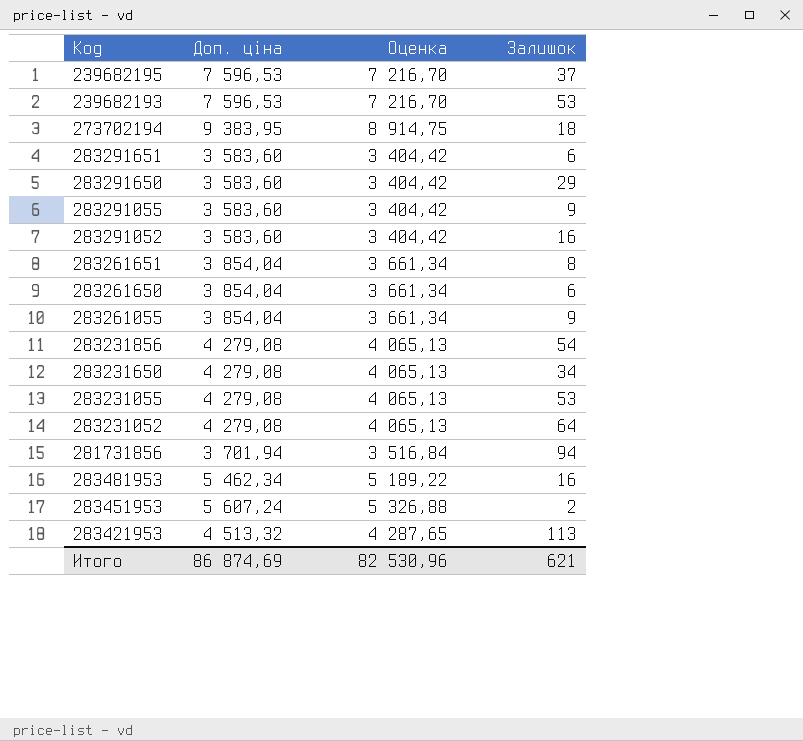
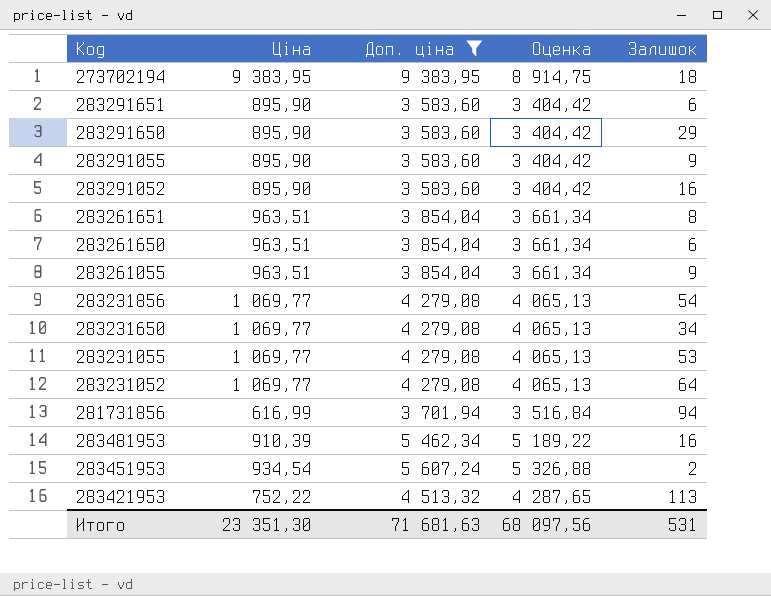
filter: none -> Доп. ціна != 7 596,53
column Ціна | position: none -> 2
Итого | Доп. ціна: 86 874,69 -> 71 681,63
Итого | Оценка: 82 530,96 -> 68 097,56
Итого | Залишок: 621 -> 531

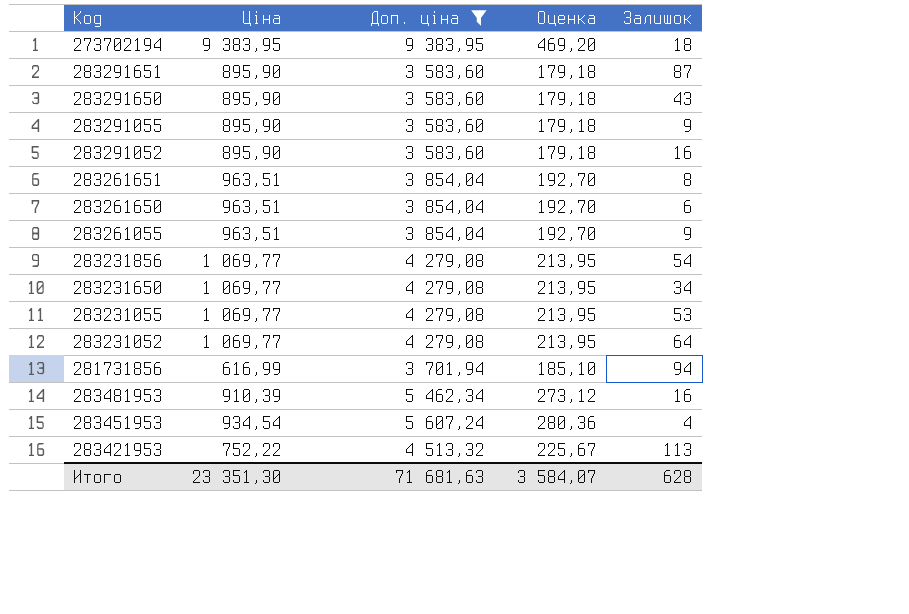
column Оценка | formula: [Доп. ціна] * 0,95 -> [Доп. ціна] * 0,05
283291651 | Залишок: 6 -> 87
283291650 | Залишок: 29 -> 43
283451953 | Залишок: 2 -> 4
Итого | Оценка: 68 097,56 -> 3 584,07
Итого | Залишок: 531 -> 628

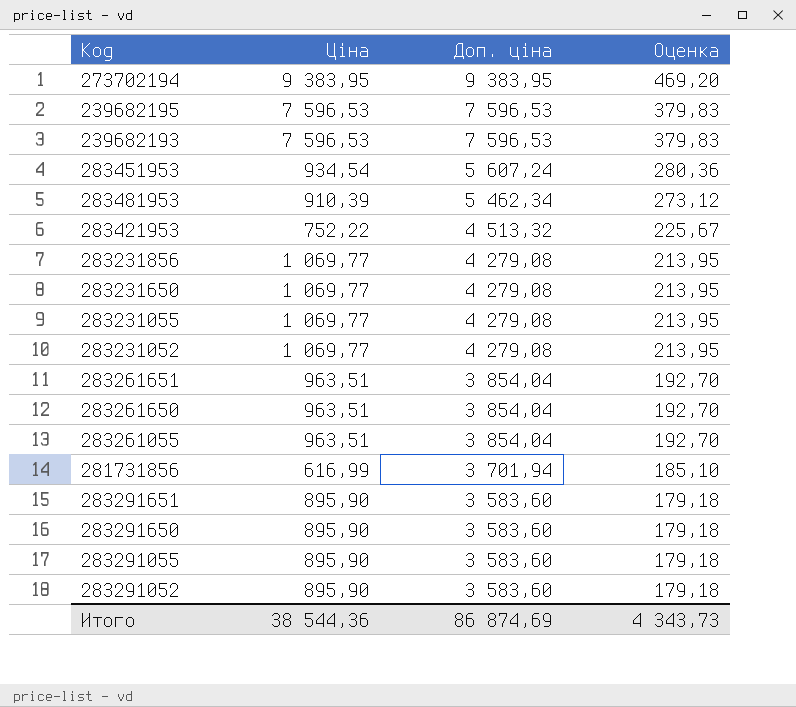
filter: Доп. ціна != 7 596,53 -> none
row order: none -> Доп. ціна descending
column Залишок | position: 5 -> none
Итого | Ціна: 23 351,30 -> 38 544,36
Итого | Доп. ціна: 71 681,63 -> 86 874,69
Итого | Оценка: 3 584,07 -> 4 343,73

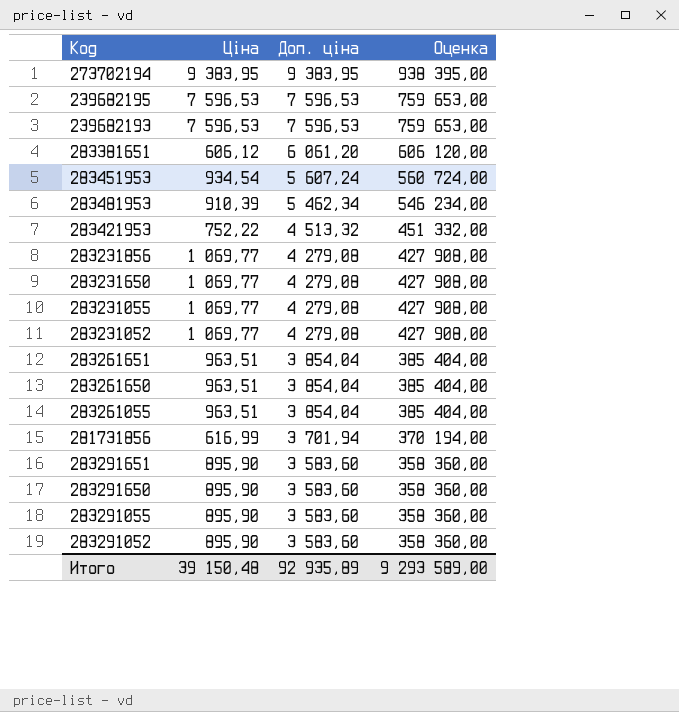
column Оценка | formula: [Доп. ціна] * 0,05 -> [Доп. ціна] * 100
row 283381651: none -> 606,12 | 6 061,20 | 606 120,00
Итого | Ціна: 38 544,36 -> 39 150,48
Итого | Доп. ціна: 86 874,69 -> 92 935,89
Итого | Оценка: 4 343,73 -> 9 293 589,00

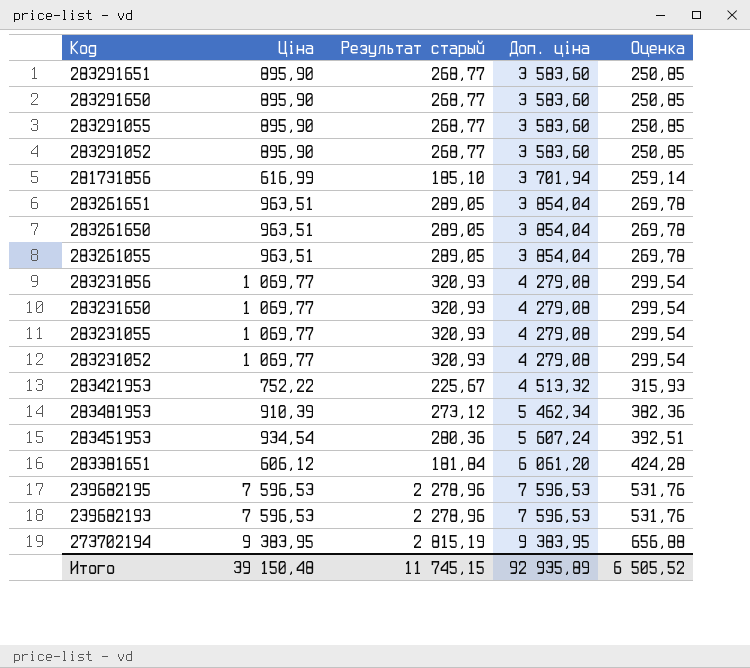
row order: Доп. ціна descending -> Доп. ціна ascending
column Результат старый | formula: none -> [Ціна] * 0,3
column Оценка | formula: [Доп. ціна] * 100 -> [Доп. ціна] * 0,07
Итого | Оценка: 9 293 589,00 -> 6 505,52

